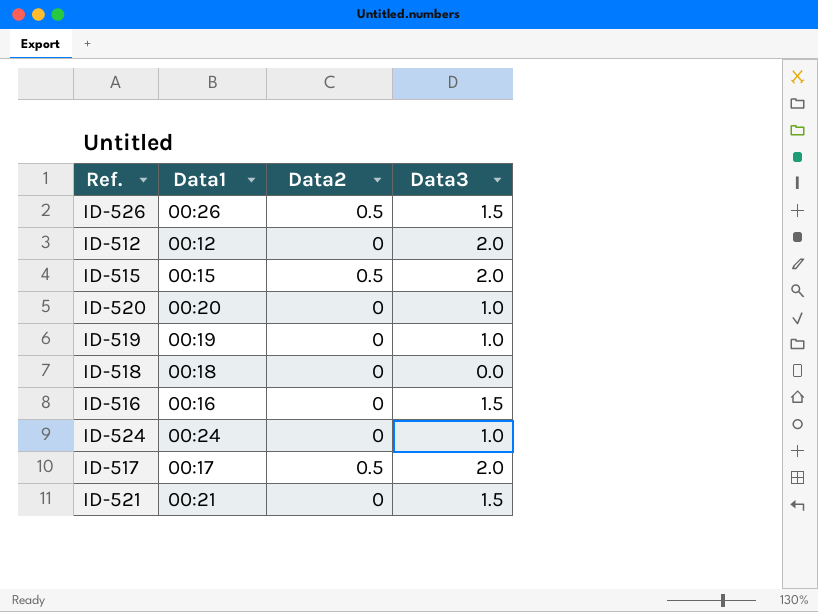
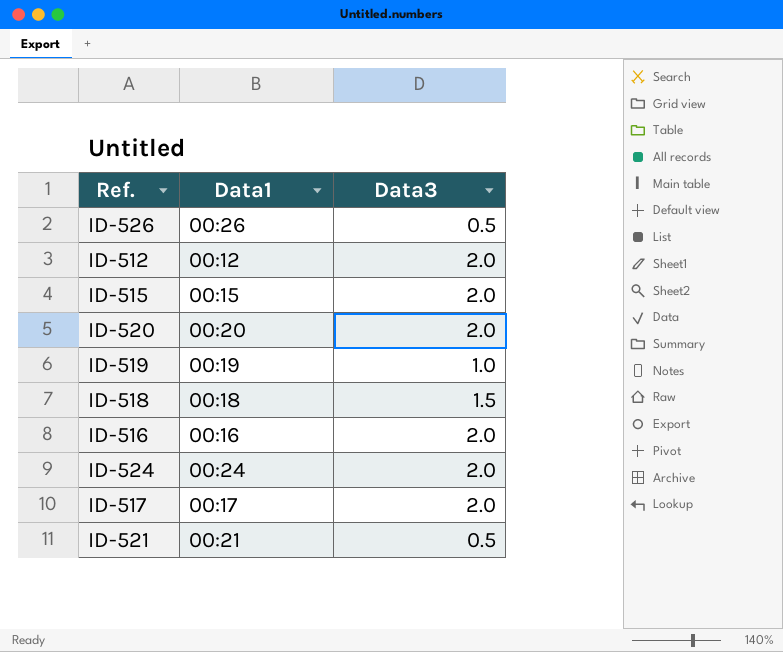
column Data2 | position: 3 -> none
ID-526 | Data3: 1.5 -> 0.5
ID-520 | Data3: 1.0 -> 2.0
ID-518 | Data3: 0.0 -> 1.5
ID-516 | Data3: 1.5 -> 2.0
ID-524 | Data3: 1.0 -> 2.0
ID-521 | Data3: 1.5 -> 0.5

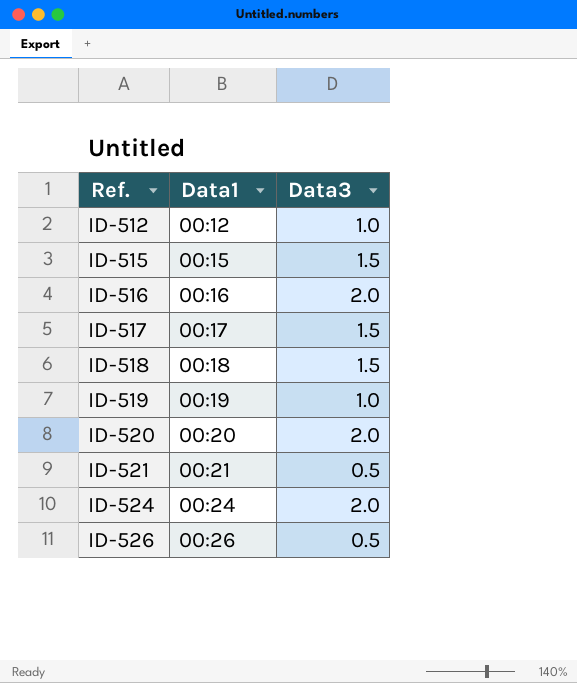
row order: none -> Ref. ascending
ID-512 | Data3: 2.0 -> 1.0
ID-515 | Data3: 2.0 -> 1.5
ID-517 | Data3: 2.0 -> 1.5

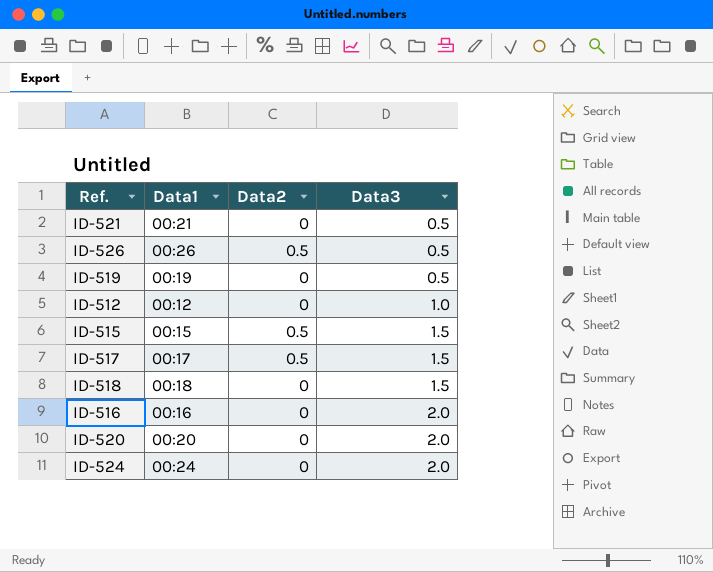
row order: Ref. ascending -> Data3 ascending
column Data2 | position: none -> 3
ID-519 | Data3: 1.0 -> 0.5

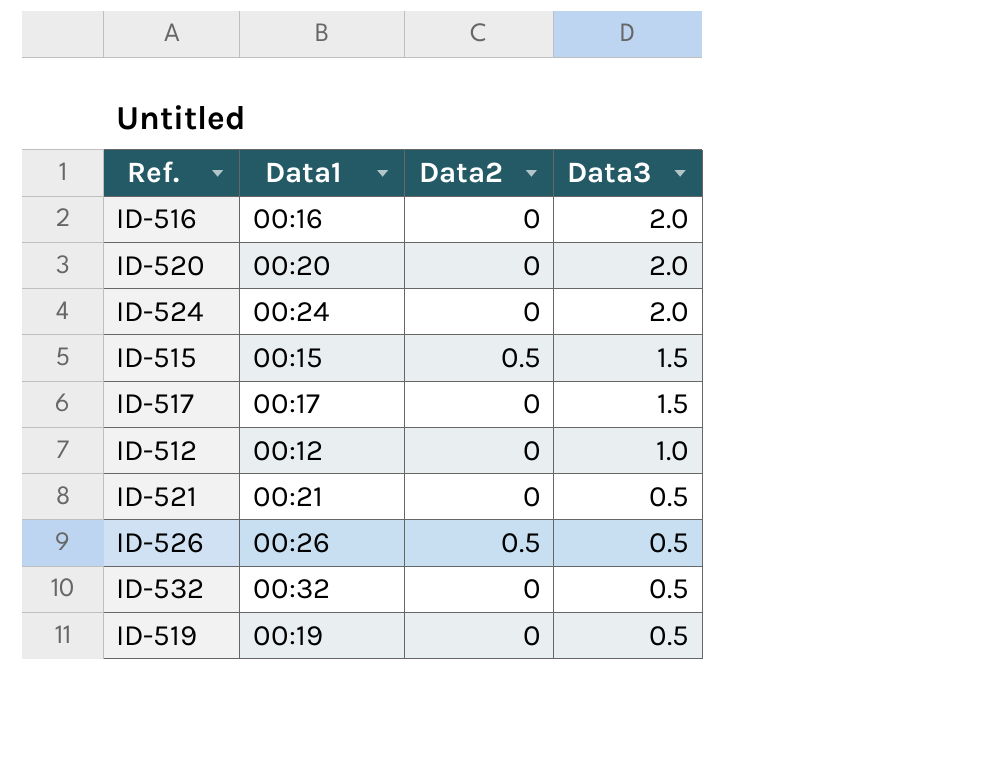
row order: Data3 ascending -> Data3 descending
row ID-518: 00:18 | 0 | 1.5 -> none
ID-517 | Data2: 0.5 -> 0
row ID-532: none -> 00:32 | 0 | 0.5

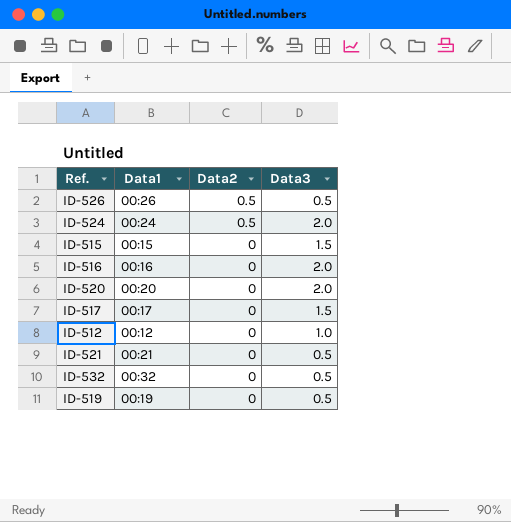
row order: Data3 descending -> Data2 descending
ID-524 | Data2: 0 -> 0.5
ID-515 | Data2: 0.5 -> 0

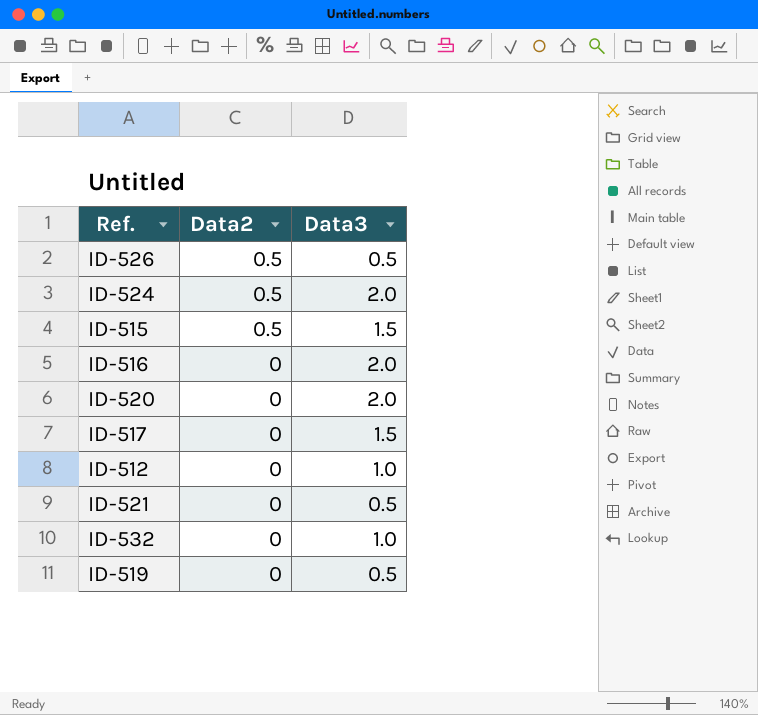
column Data1 | position: 2 -> none
ID-515 | Data2: 0 -> 0.5
ID-532 | Data3: 0.5 -> 1.0

